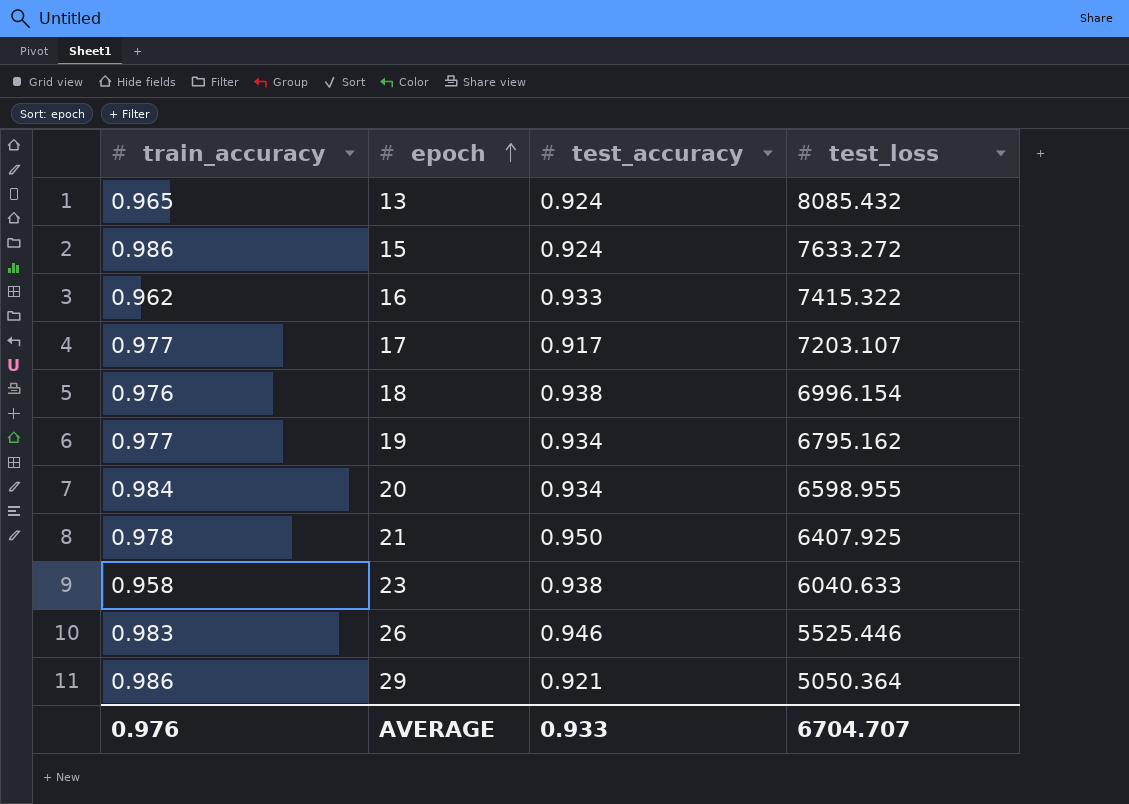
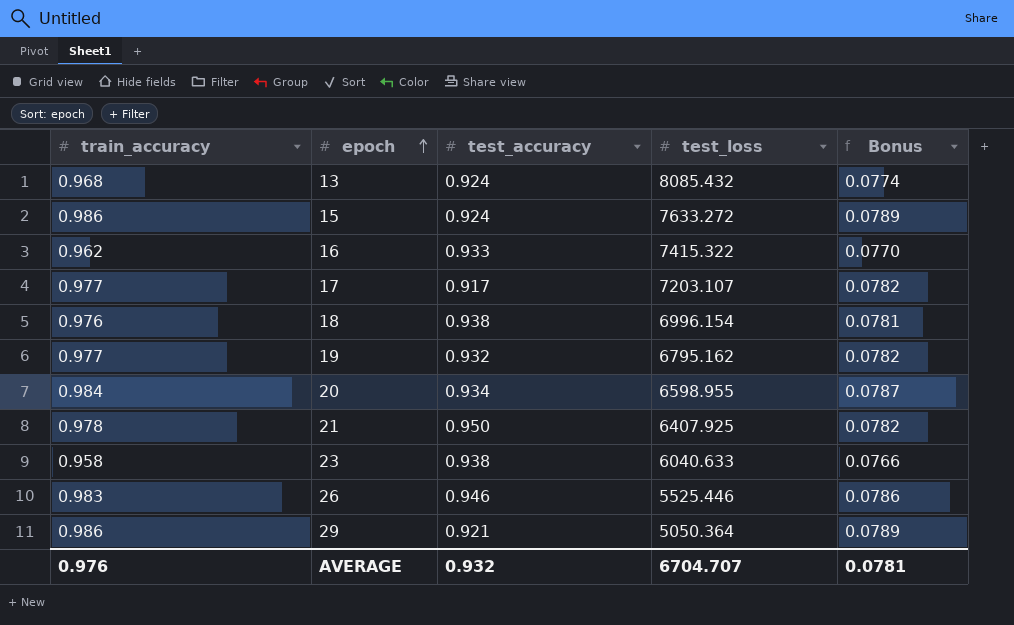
column Bonus | formula: none -> [train_accuracy] * 0.08
13 | train_accuracy: 0.965 -> 0.968
19 | test_accuracy: 0.934 -> 0.932
AVERAGE | test_accuracy: 0.933 -> 0.932

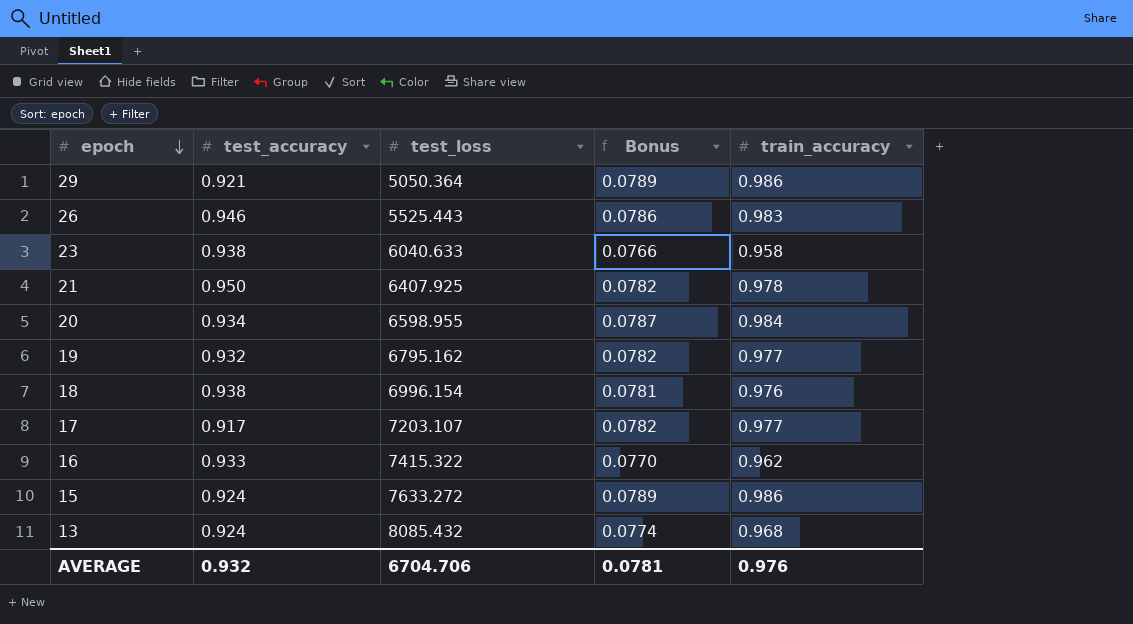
row order: epoch ascending -> epoch descending
column train_accuracy | position: 1 -> 5
26 | test_loss: 5525.446 -> 5525.443
AVERAGE | test_loss: 6704.707 -> 6704.706

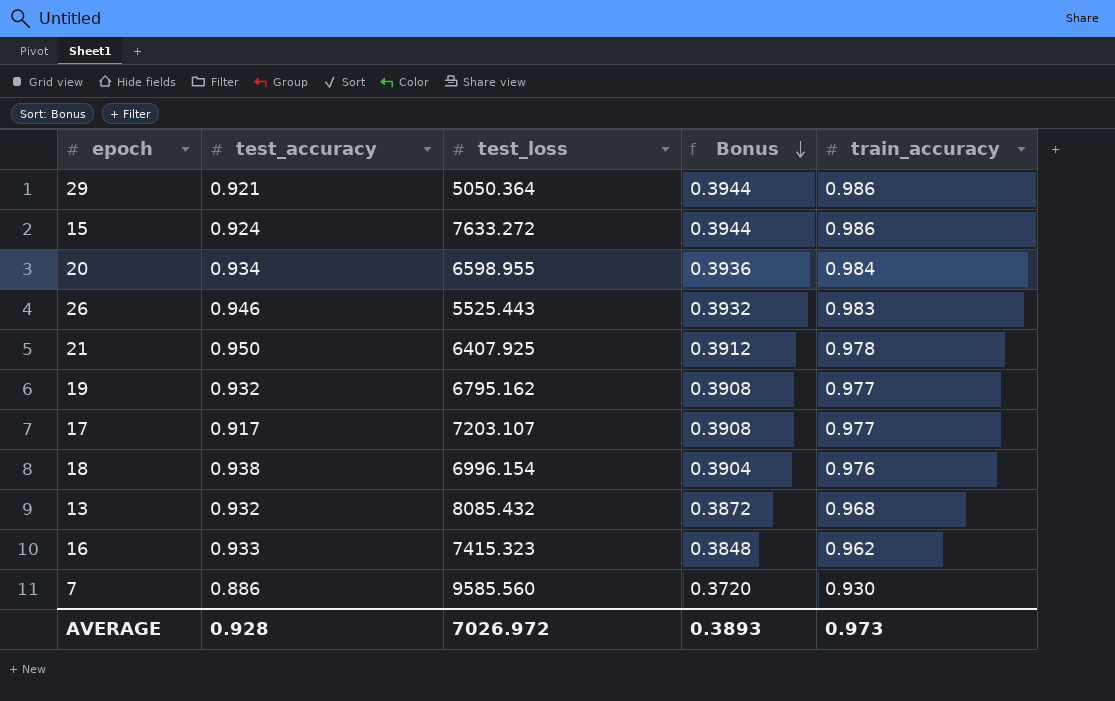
row order: epoch descending -> Bonus descending
column Bonus | formula: [train_accuracy] * 0.08 -> [train_accuracy] * 0.4
row 23: 0.938 | 6040.633 | 0.0766 | 0.958 -> none
13 | test_accuracy: 0.924 -> 0.932
16 | test_loss: 7415.322 -> 7415.323
row 7: none -> 0.886 | 9585.560 | 0.3720 | 0.930
AVERAGE | test_accuracy: 0.932 -> 0.928
AVERAGE | test_loss: 6704.706 -> 7026.972
AVERAGE | Bonus: 0.0781 -> 0.3893
AVERAGE | train_accuracy: 0.976 -> 0.973

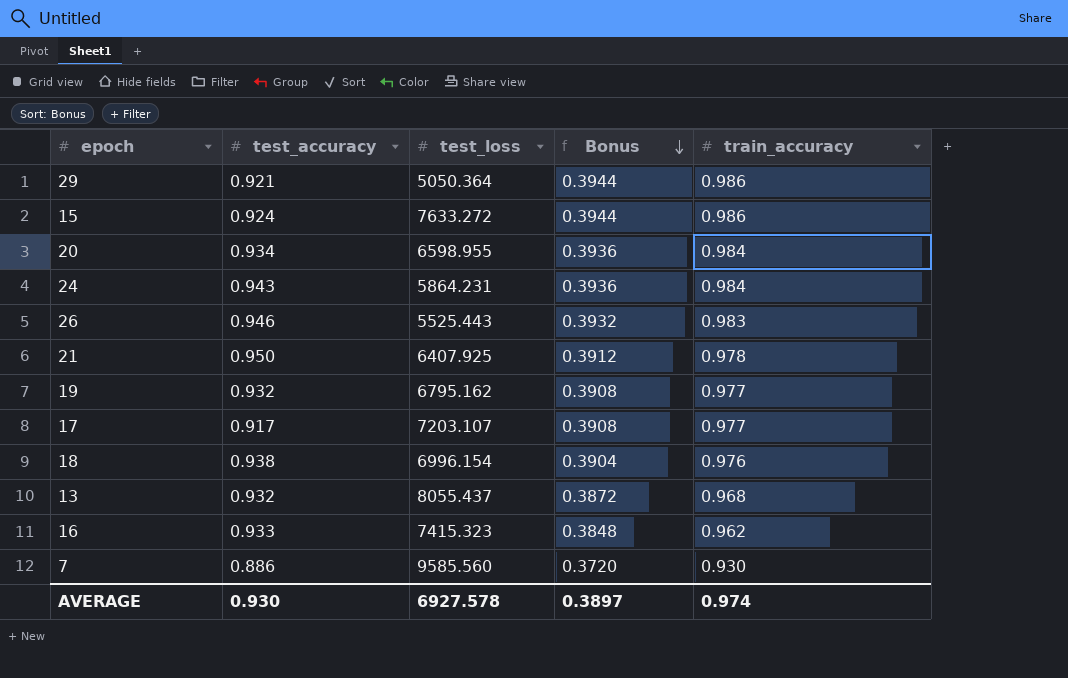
row 24: none -> 0.943 | 5864.231 | 0.3936 | 0.984
13 | test_loss: 8085.432 -> 8055.437
AVERAGE | test_accuracy: 0.928 -> 0.930
AVERAGE | test_loss: 7026.972 -> 6927.578
AVERAGE | Bonus: 0.3893 -> 0.3897
AVERAGE | train_accuracy: 0.973 -> 0.974

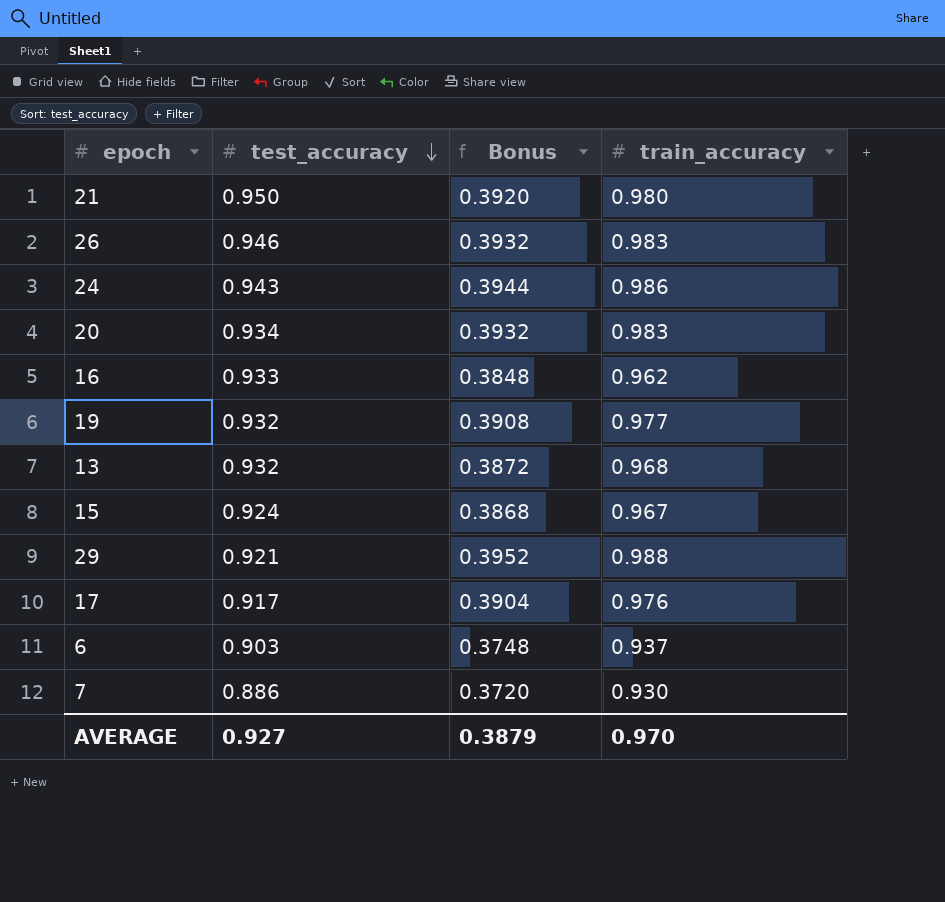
row order: Bonus descending -> test_accuracy descending
column test_loss | position: 3 -> none
row 18: 0.938 | 6996.154 | 0.3904 | 0.976 -> none
21 | Bonus: 0.3912 -> 0.3920
21 | train_accuracy: 0.978 -> 0.980
24 | Bonus: 0.3936 -> 0.3944
24 | train_accuracy: 0.984 -> 0.986
20 | Bonus: 0.3936 -> 0.3932
20 | train_accuracy: 0.984 -> 0.983
15 | Bonus: 0.3944 -> 0.3868
15 | train_accuracy: 0.986 -> 0.967
29 | Bonus: 0.3944 -> 0.3952
29 | train_accuracy: 0.986 -> 0.988
17 | Bonus: 0.3908 -> 0.3904
17 | train_accuracy: 0.977 -> 0.976
row 6: none -> 0.903 | 0.3748 | 0.937
AVERAGE | test_accuracy: 0.930 -> 0.927
AVERAGE | Bonus: 0.3897 -> 0.3879
AVERAGE | train_accuracy: 0.974 -> 0.970

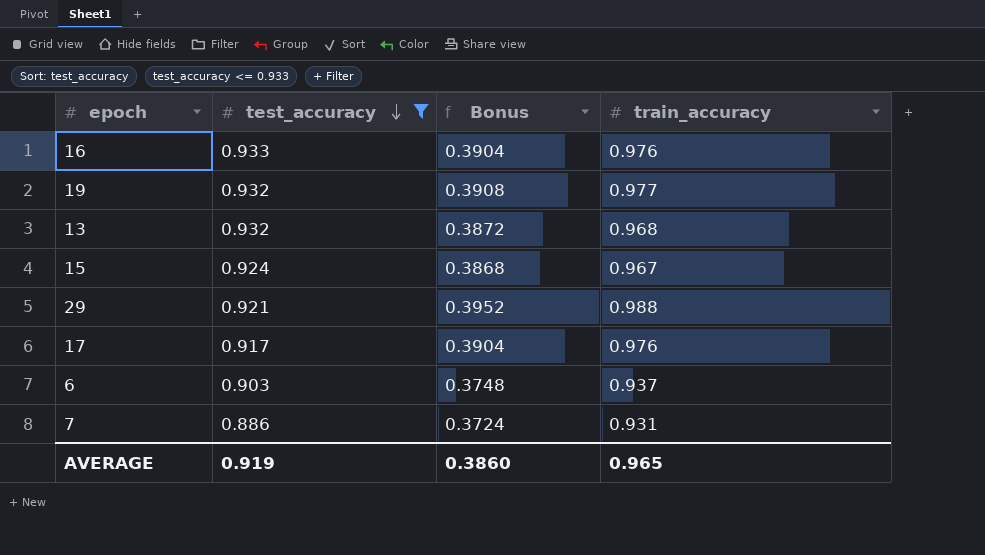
filter: none -> test_accuracy <= 0.933
16 | Bonus: 0.3848 -> 0.3904
16 | train_accuracy: 0.962 -> 0.976
7 | Bonus: 0.3720 -> 0.3724
7 | train_accuracy: 0.930 -> 0.931
AVERAGE | test_accuracy: 0.927 -> 0.919
AVERAGE | Bonus: 0.3879 -> 0.3860
AVERAGE | train_accuracy: 0.970 -> 0.965

